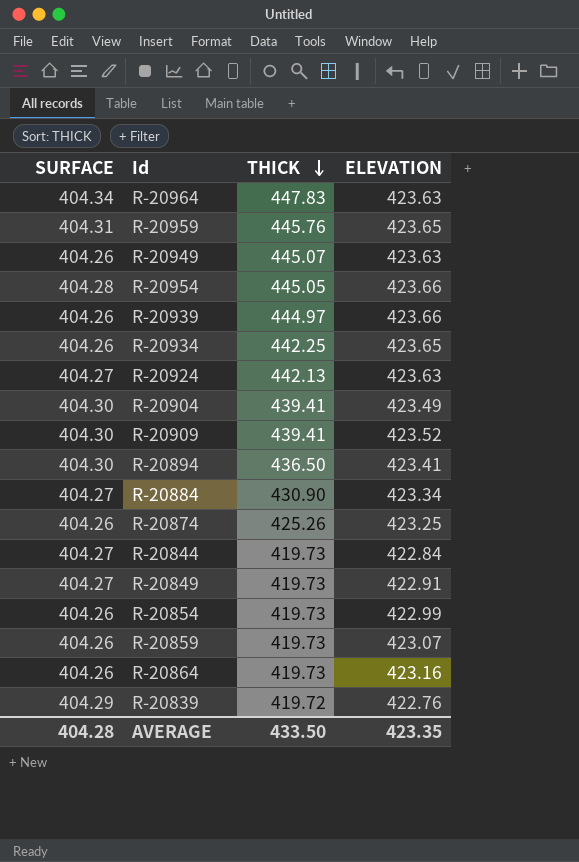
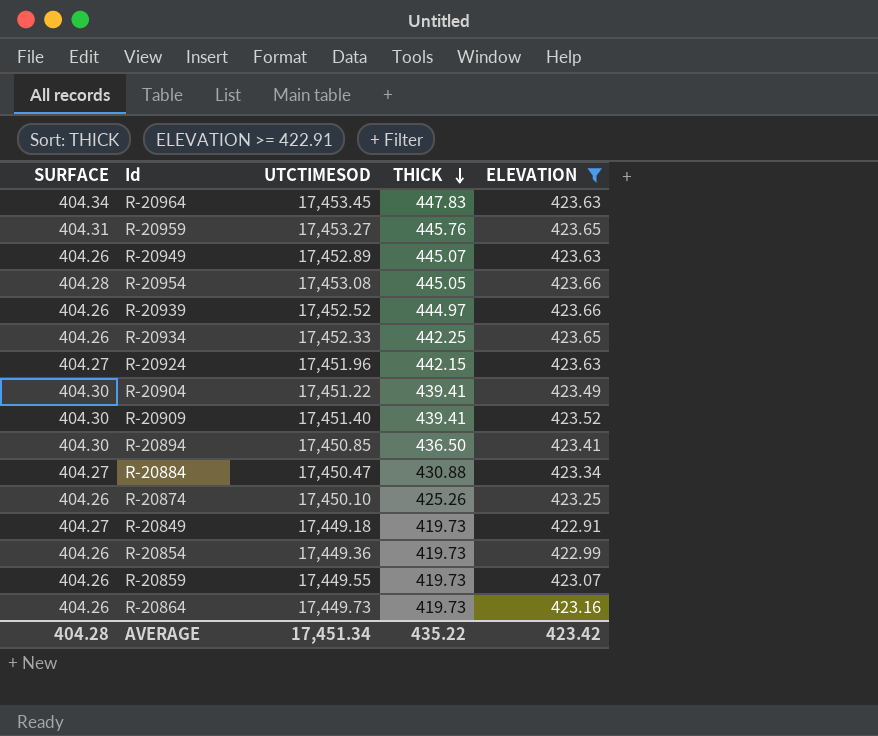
filter: none -> ELEVATION >= 422.91
column UTCTIMESOD | position: none -> 3
R-20924 | THICK: 442.13 -> 442.15
R-20884 | THICK: 430.90 -> 430.88
AVERAGE | THICK: 433.50 -> 435.22
AVERAGE | ELEVATION: 423.35 -> 423.42

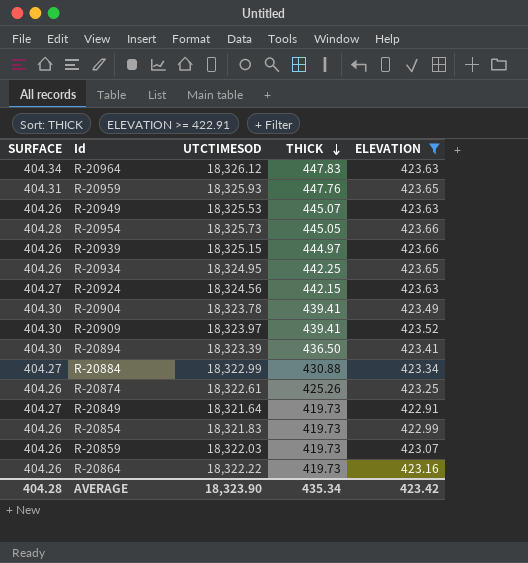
R-20964 | UTCTIMESOD: 17,453.45 -> 18,326.12
R-20959 | UTCTIMESOD: 17,453.27 -> 18,325.93
R-20959 | THICK: 445.76 -> 447.76
R-20949 | UTCTIMESOD: 17,452.89 -> 18,325.53
R-20954 | UTCTIMESOD: 17,453.08 -> 18,325.73
R-20939 | UTCTIMESOD: 17,452.52 -> 18,325.15
R-20934 | UTCTIMESOD: 17,452.33 -> 18,324.95
R-20924 | UTCTIMESOD: 17,451.96 -> 18,324.56
R-20904 | UTCTIMESOD: 17,451.22 -> 18,323.78
R-20909 | UTCTIMESOD: 17,451.40 -> 18,323.97
R-20894 | UTCTIMESOD: 17,450.85 -> 18,323.39
R-20884 | UTCTIMESOD: 17,450.47 -> 18,322.99
R-20874 | UTCTIMESOD: 17,450.10 -> 18,322.61
R-20849 | UTCTIMESOD: 17,449.18 -> 18,321.64
R-20854 | UTCTIMESOD: 17,449.36 -> 18,321.83
R-20859 | UTCTIMESOD: 17,449.55 -> 18,322.03
R-20864 | UTCTIMESOD: 17,449.73 -> 18,322.22
AVERAGE | UTCTIMESOD: 17,451.34 -> 18,323.90
AVERAGE | THICK: 435.22 -> 435.34

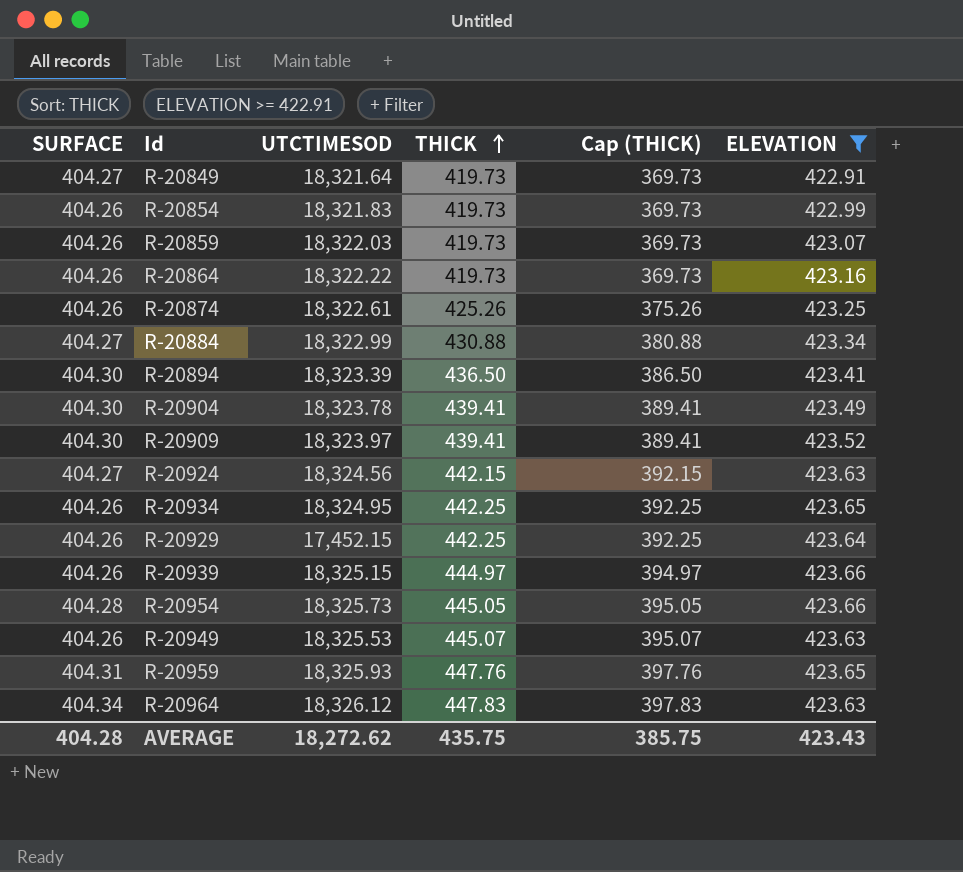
row order: THICK descending -> THICK ascending
column Cap (THICK) | formula: none -> [THICK] - 50
row R-20929: none -> 404.26 | 17,452.15 | 442.25 | 392.25 | 423.64
AVERAGE | UTCTIMESOD: 18,323.90 -> 18,272.62
AVERAGE | THICK: 435.34 -> 435.75
AVERAGE | ELEVATION: 423.42 -> 423.43

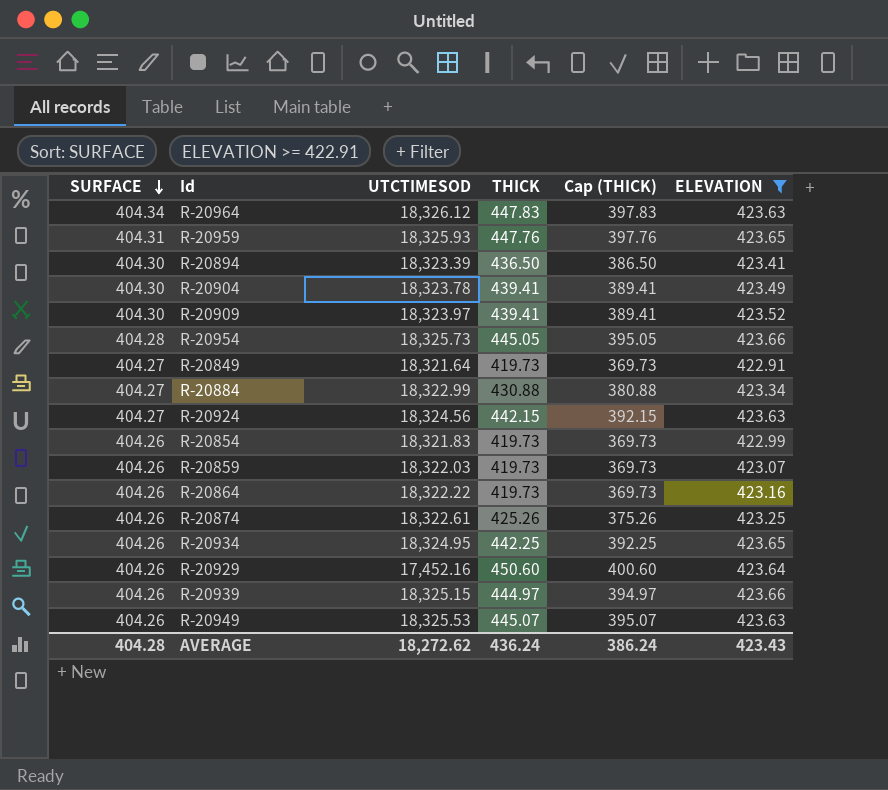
row order: THICK ascending -> SURFACE descending
R-20929 | UTCTIMESOD: 17,452.15 -> 17,452.16
R-20929 | THICK: 442.25 -> 450.60
R-20929 | Cap (THICK): 392.25 -> 400.60
AVERAGE | THICK: 435.75 -> 436.24
AVERAGE | Cap (THICK): 385.75 -> 386.24

